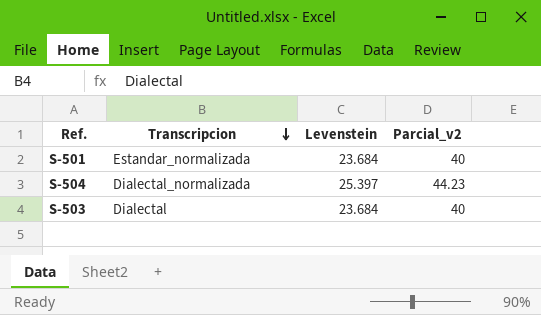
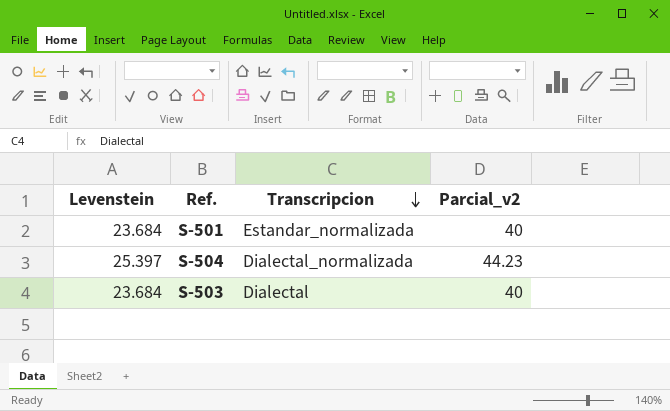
column Levenstein | position: 3 -> 1

